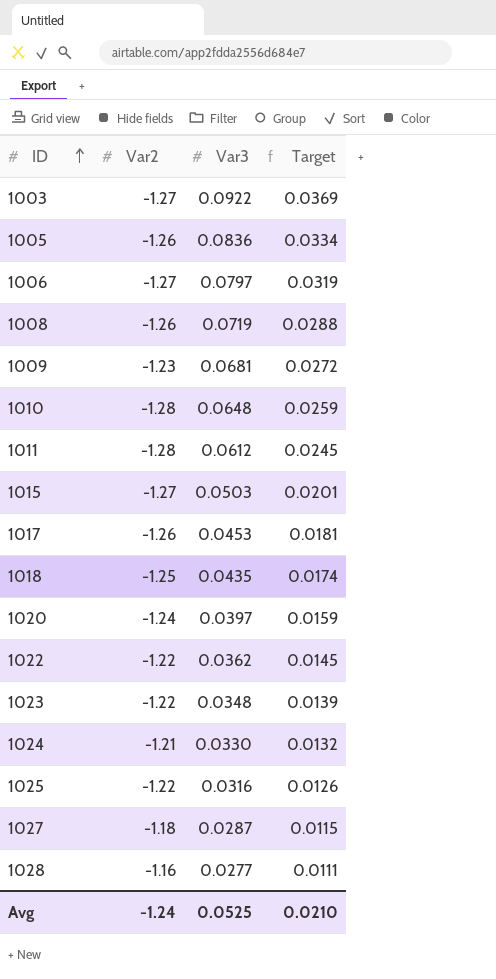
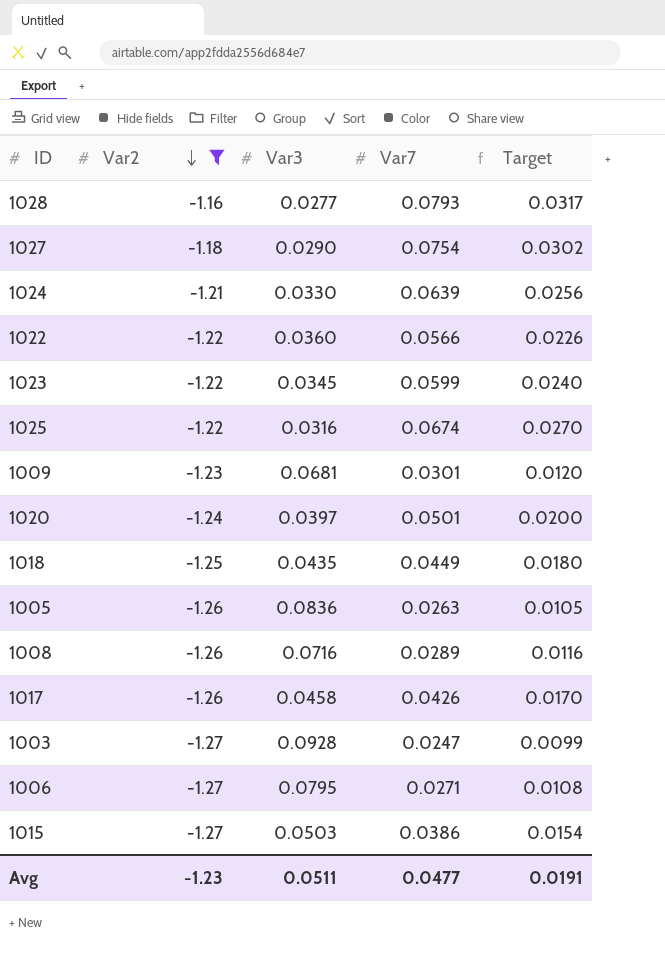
filter: none -> Var2 != -1.28
row order: ID ascending -> Var2 descending
column Var7 | position: none -> 4
column Target | formula: [Var3] * 0.4 -> [Var7] * 0.4
1027 | Var3: 0.0287 -> 0.0290
1022 | Var3: 0.0362 -> 0.0360
1023 | Var3: 0.0348 -> 0.0345
1008 | Var3: 0.0719 -> 0.0716
1017 | Var3: 0.0453 -> 0.0458
1003 | Var3: 0.0922 -> 0.0928
1006 | Var3: 0.0797 -> 0.0795
Avg | Var2: -1.24 -> -1.23
Avg | Var3: 0.0525 -> 0.0511
Avg | Target: 0.0210 -> 0.0191

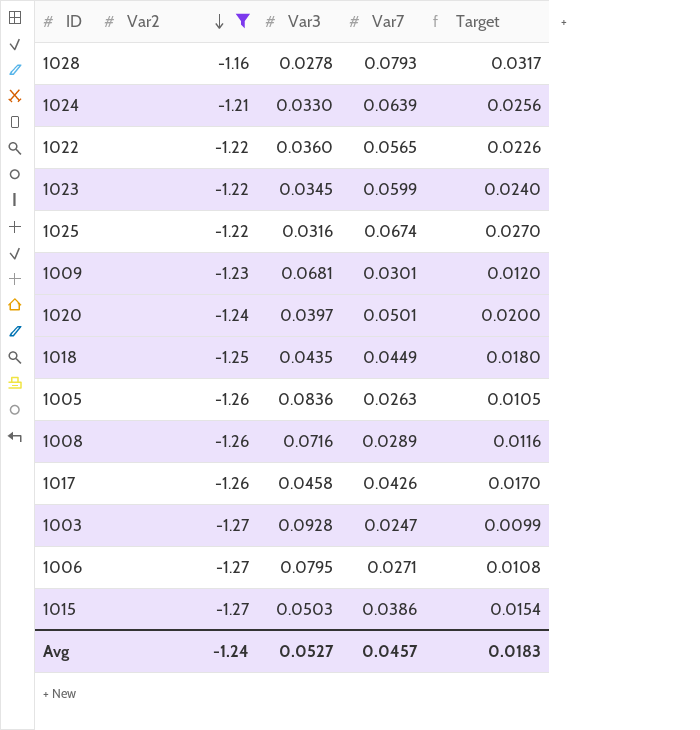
row 1027: -1.18 | 0.0290 | 0.0754 | 0.0302 -> none
1028 | Var3: 0.0277 -> 0.0278
1022 | Var7: 0.0566 -> 0.0565
Avg | Var2: -1.23 -> -1.24
Avg | Var3: 0.0511 -> 0.0527
Avg | Var7: 0.0477 -> 0.0457
Avg | Target: 0.0191 -> 0.0183

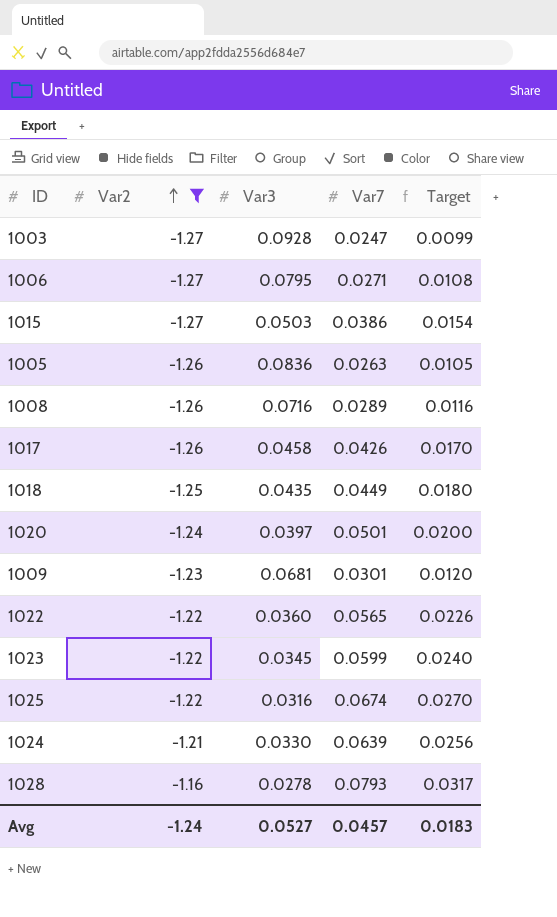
row order: Var2 descending -> Var2 ascending

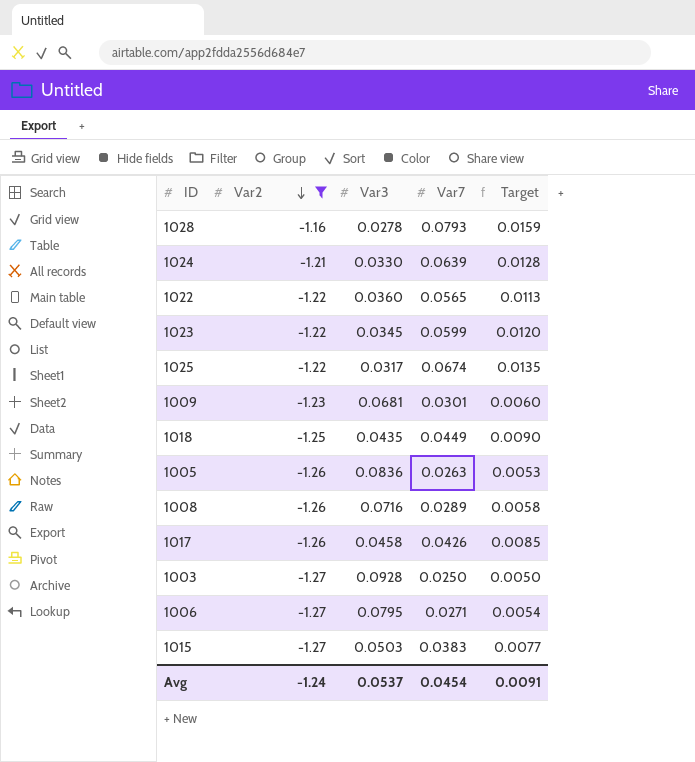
row order: Var2 ascending -> Var2 descending
column Target | formula: [Var7] * 0.4 -> [Var7] * 0.2
row 1020: -1.24 | 0.0397 | 0.0501 | 0.0200 -> none
1025 | Var3: 0.0316 -> 0.0317
1003 | Var7: 0.0247 -> 0.0250
1015 | Var7: 0.0386 -> 0.0383
Avg | Var3: 0.0527 -> 0.0537
Avg | Var7: 0.0457 -> 0.0454
Avg | Target: 0.0183 -> 0.0091

